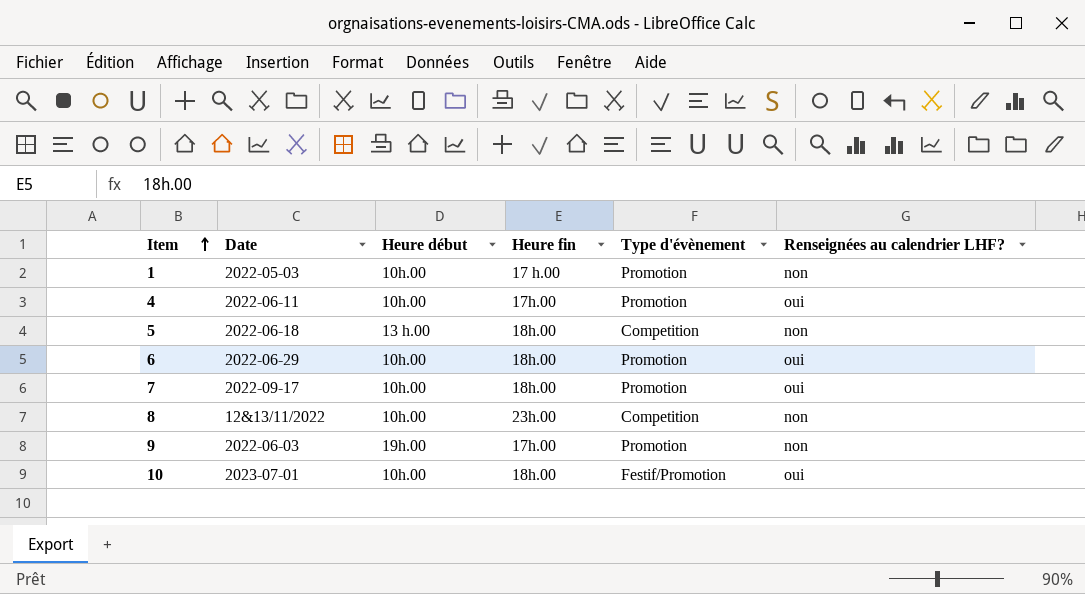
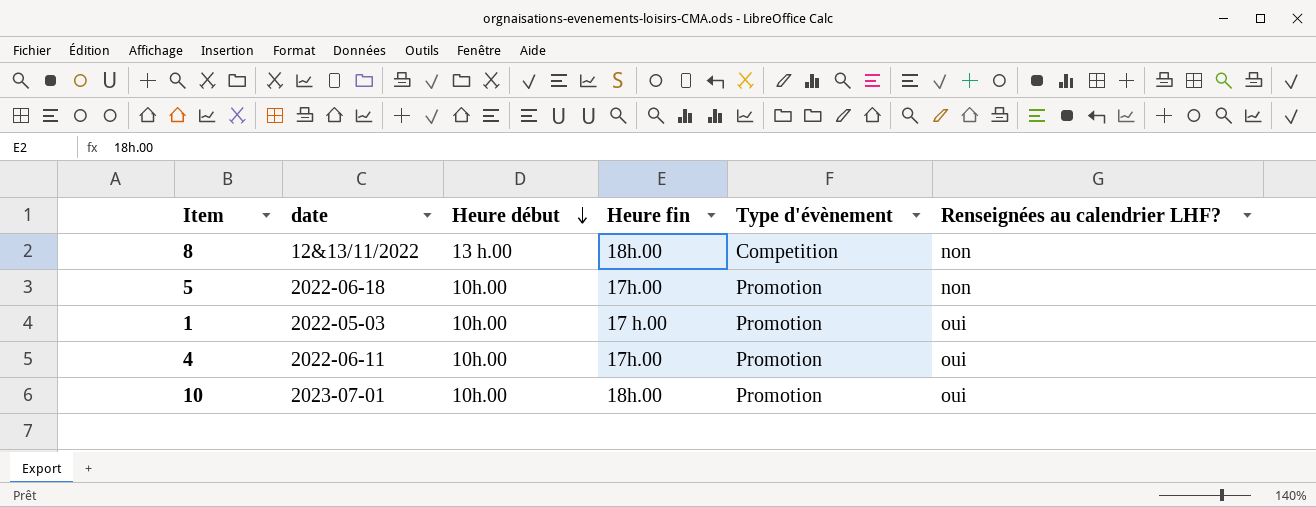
row order: Item ascending -> Heure début descending
column name: Date -> date
row 6: 2022-06-29 | 10h.00 | 18h.00 | Promotion | oui -> none
row 7: 2022-09-17 | 10h.00 | 18h.00 | Promotion | oui -> none
row 9: 2022-06-03 | 19h.00 | 17h.00 | Promotion | non -> none
8 | Heure début: 10h.00 -> 13 h.00
8 | Heure fin: 23h.00 -> 18h.00
5 | Heure début: 13 h.00 -> 10h.00
5 | Heure fin: 18h.00 -> 17h.00
5 | Type d'évènement: Competition -> Promotion
1 | Renseignées au calendrier LHF?: non -> oui
10 | Type d'évènement: Festif/Promotion -> Promotion

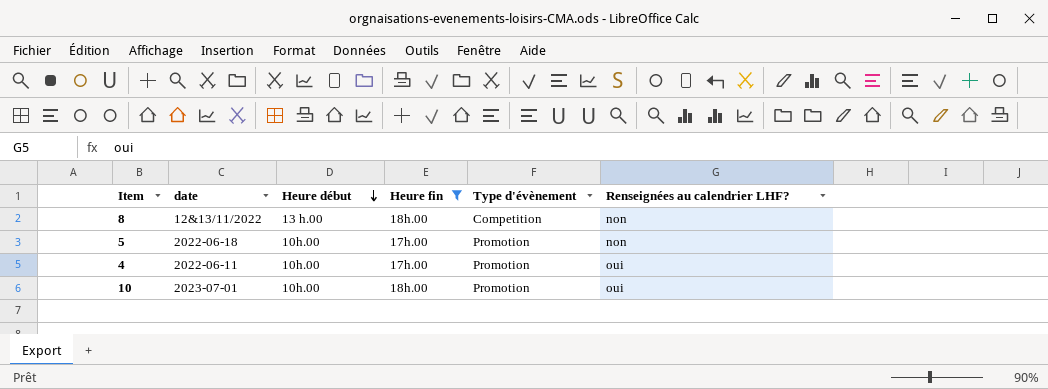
filter: none -> Heure fin != 17 h.00

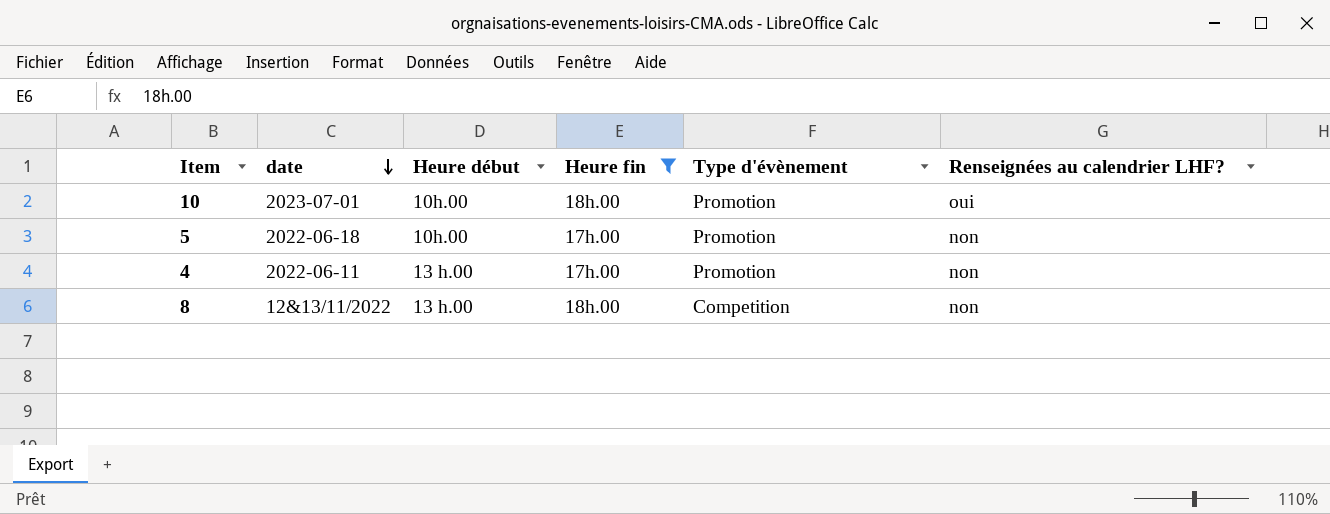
row order: Heure début descending -> date descending
4 | Heure début: 10h.00 -> 13 h.00
4 | Renseignées au calendrier LHF?: oui -> non

